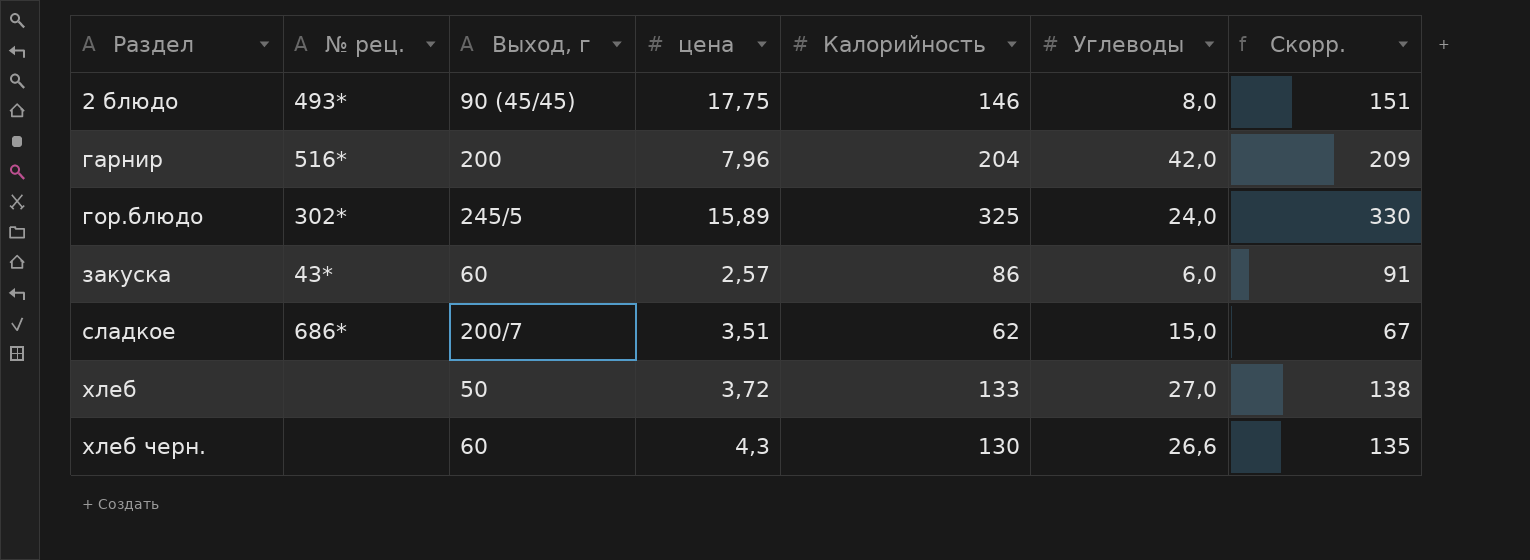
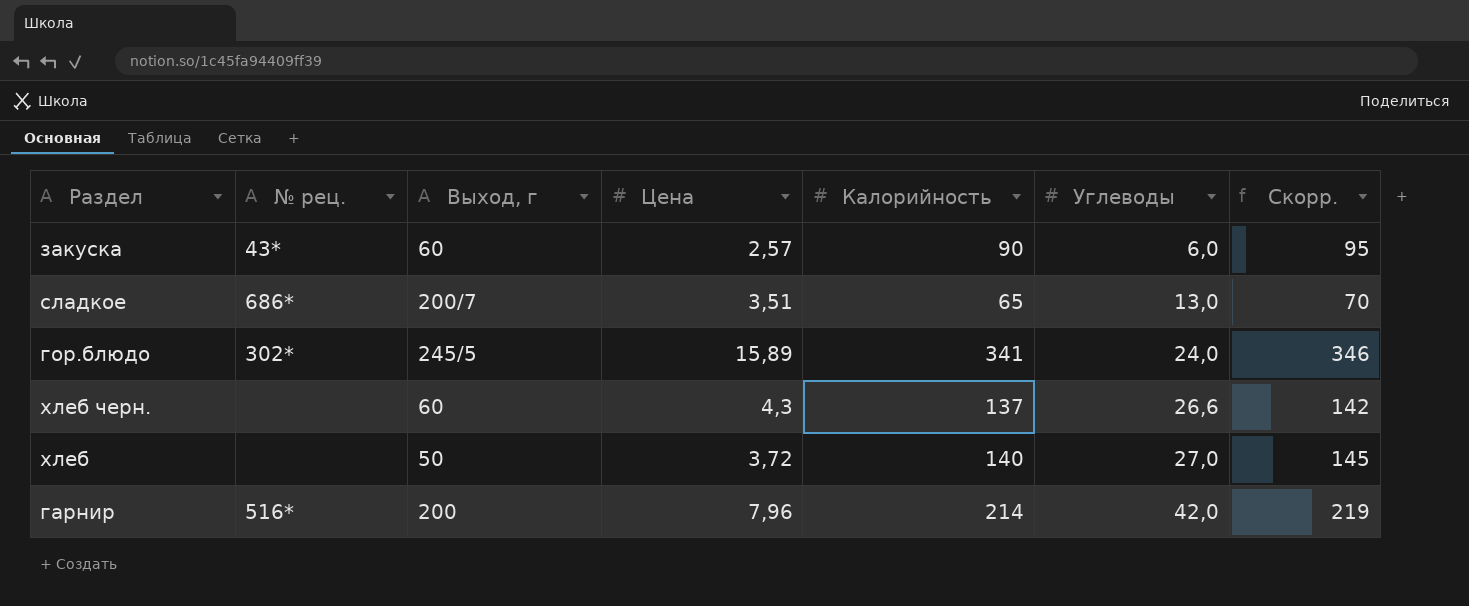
row order: Раздел ascending -> Углеводы ascending
column name: цена -> Цена
row 2 блюдо: 493* | 90 (45/45) | 17,75 | 146 | 8,0 | 151 -> none
закуска | Калорийность: 86 -> 90
закуска | Скорр.: 91 -> 95
сладкое | Калорийность: 62 -> 65
сладкое | Углеводы: 15,0 -> 13,0
сладкое | Скорр.: 67 -> 70
гор.блюдо | Калорийность: 325 -> 341
гор.блюдо | Скорр.: 330 -> 346
хлеб черн. | Калорийность: 130 -> 137
хлеб черн. | Скорр.: 135 -> 142
хлеб | Калорийность: 133 -> 140
хлеб | Скорр.: 138 -> 145
гарнир | Калорийность: 204 -> 214
гарнир | Скорр.: 209 -> 219

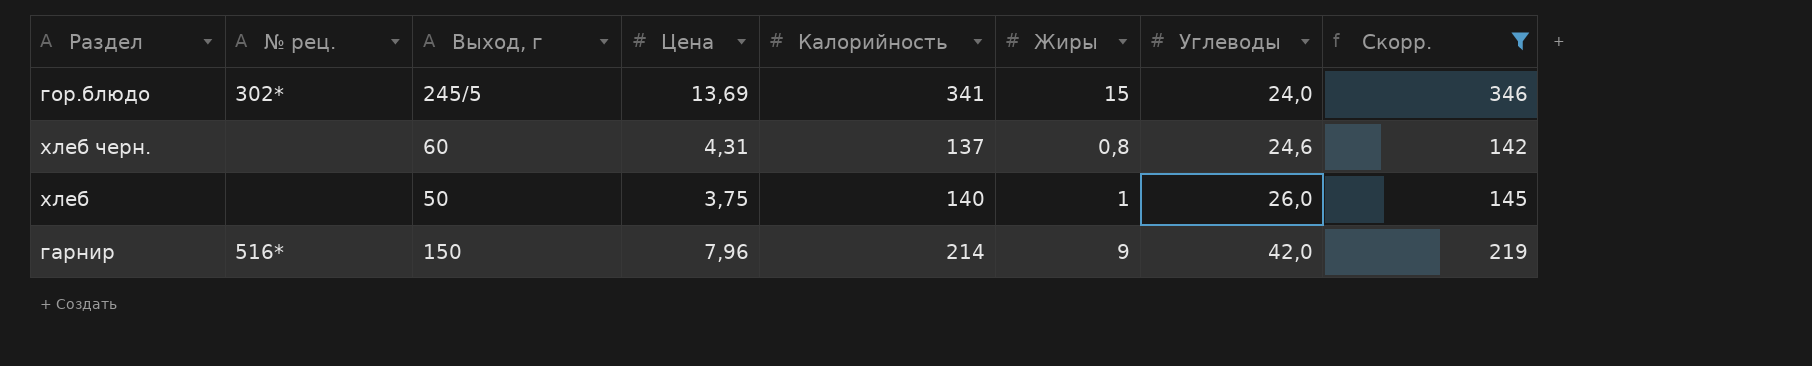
filter: none -> Скорр. >= 142
column Жиры | position: none -> 6
гор.блюдо | Цена: 15,89 -> 13,69
хлеб черн. | Цена: 4,3 -> 4,31
хлеб черн. | Углеводы: 26,6 -> 24,6
хлеб | Цена: 3,72 -> 3,75
хлеб | Углеводы: 27,0 -> 26,0
гарнир | Выход, г: 200 -> 150

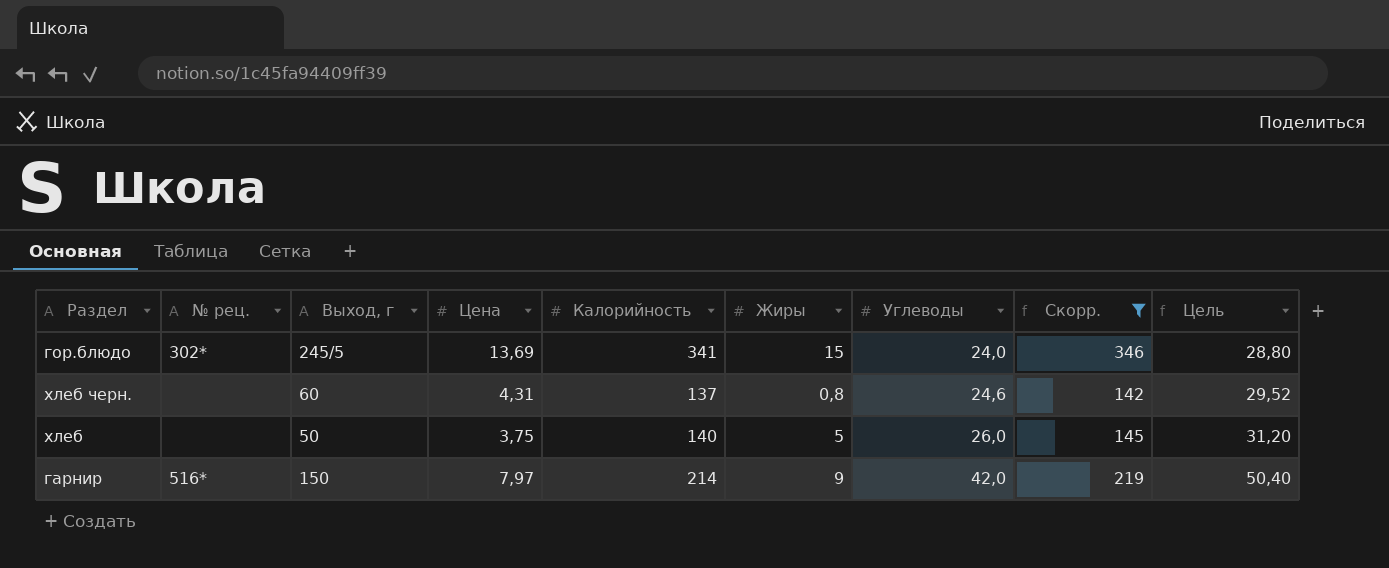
column Цель | formula: none -> [Углеводы] * 1,2
хлеб | Жиры: 1 -> 5
гарнир | Цена: 7,96 -> 7,97

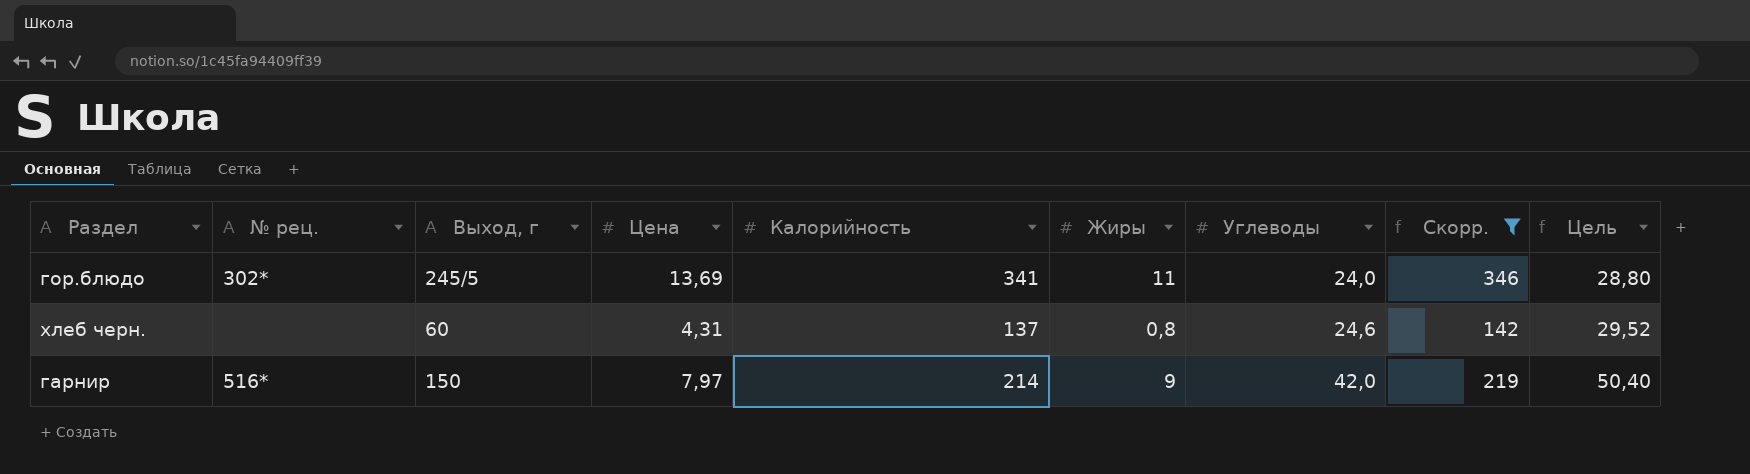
row хлеб: none | 50 | 3,75 | 140 | 5 | 26,0 | 145 | 31,20 -> none
гор.блюдо | Жиры: 15 -> 11

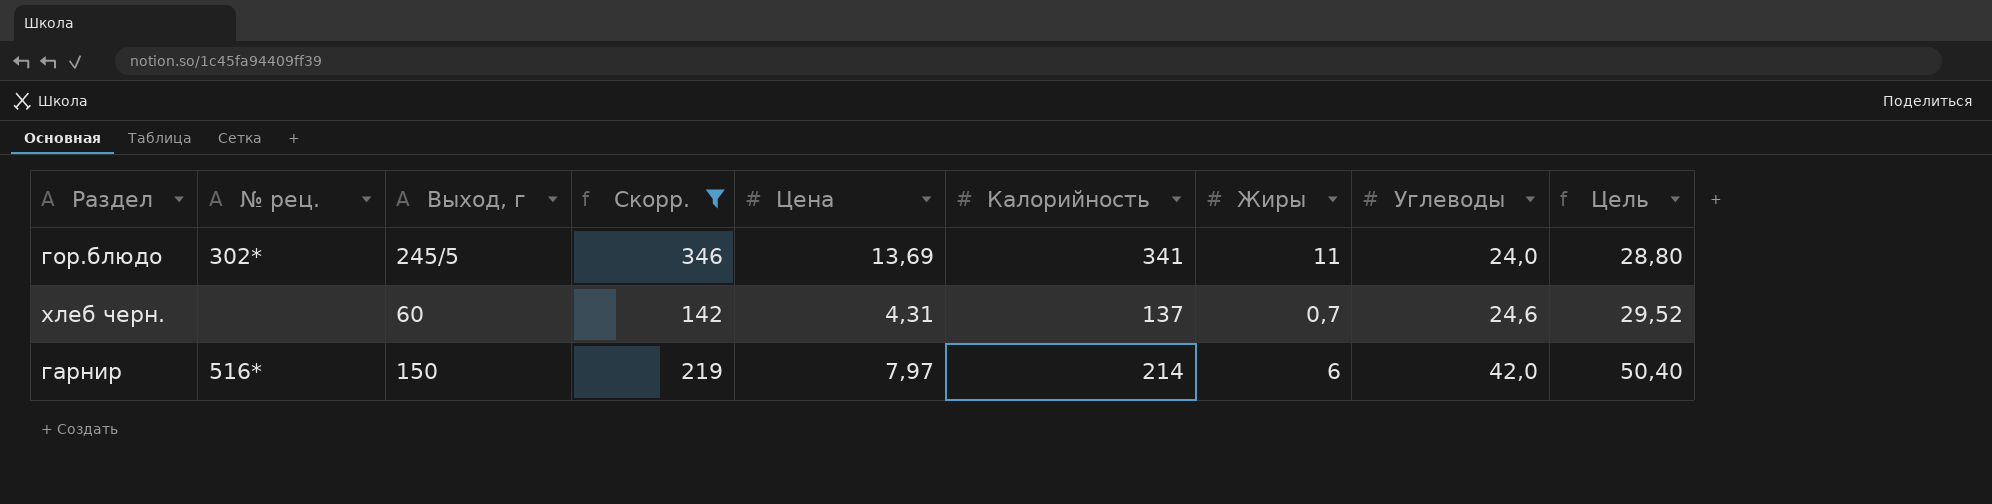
column Скорр. | position: 8 -> 4
хлеб черн. | Жиры: 0,8 -> 0,7
гарнир | Жиры: 9 -> 6

